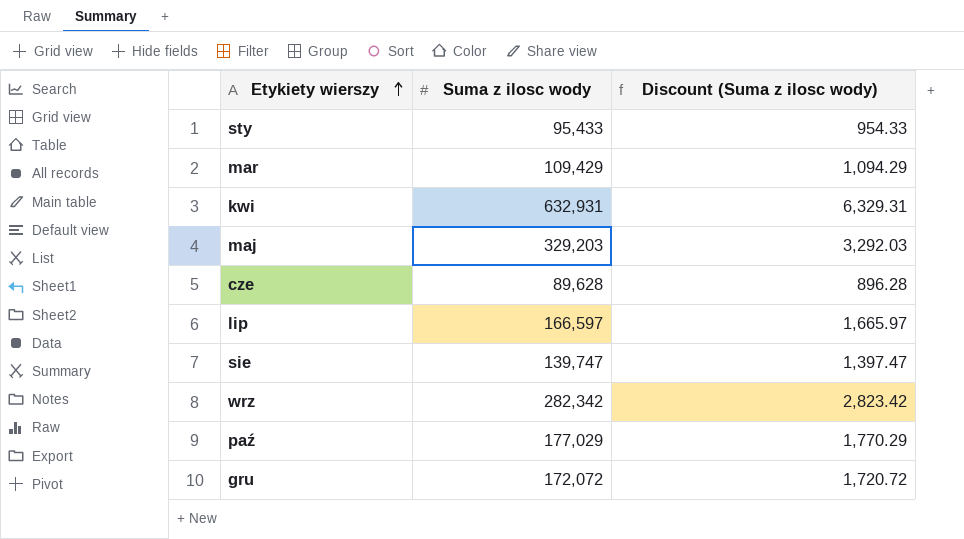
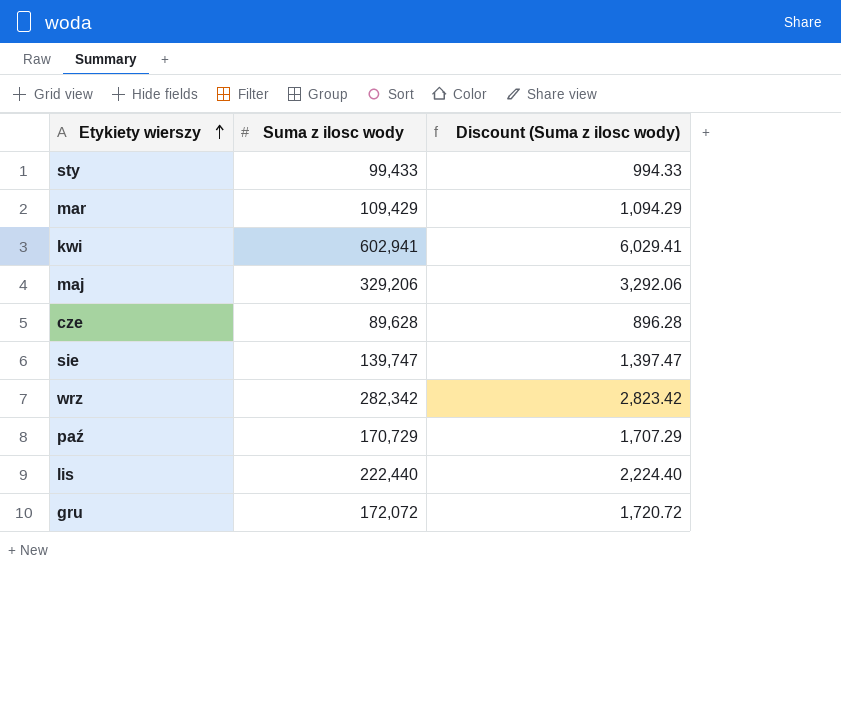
row lip: 166,597 | 1,665.97 -> none
sty | Suma z ilosc wody: 95,433 -> 99,433
sty | Discount (Suma z ilosc wody): 954.33 -> 994.33
kwi | Suma z ilosc wody: 632,931 -> 602,941
kwi | Discount (Suma z ilosc wody): 6,329.31 -> 6,029.41
maj | Suma z ilosc wody: 329,203 -> 329,206
maj | Discount (Suma z ilosc wody): 3,292.03 -> 3,292.06
paź | Suma z ilosc wody: 177,029 -> 170,729
paź | Discount (Suma z ilosc wody): 1,770.29 -> 1,707.29
row lis: none -> 222,440 | 2,224.40

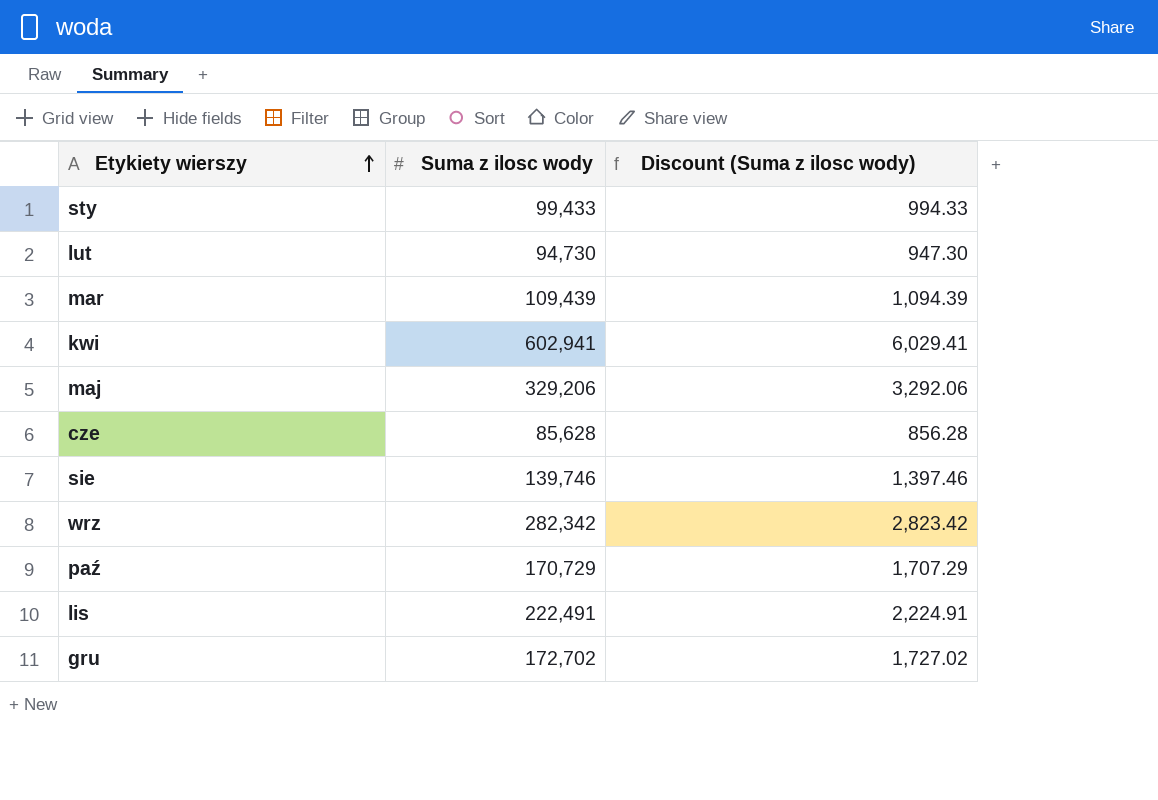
row lut: none -> 94,730 | 947.30
mar | Suma z ilosc wody: 109,429 -> 109,439
mar | Discount (Suma z ilosc wody): 1,094.29 -> 1,094.39
cze | Suma z ilosc wody: 89,628 -> 85,628
cze | Discount (Suma z ilosc wody): 896.28 -> 856.28
sie | Suma z ilosc wody: 139,747 -> 139,746
sie | Discount (Suma z ilosc wody): 1,397.47 -> 1,397.46
lis | Suma z ilosc wody: 222,440 -> 222,491
lis | Discount (Suma z ilosc wody): 2,224.40 -> 2,224.91
gru | Suma z ilosc wody: 172,072 -> 172,702
gru | Discount (Suma z ilosc wody): 1,720.72 -> 1,727.02

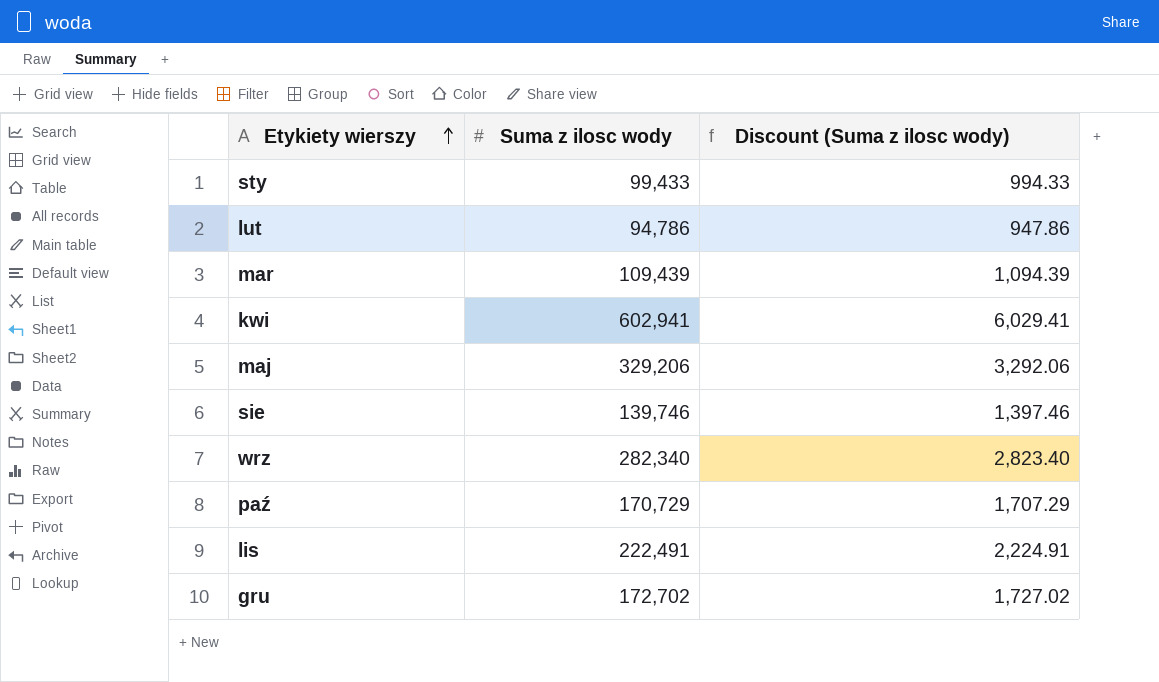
row cze: 85,628 | 856.28 -> none
lut | Suma z ilosc wody: 94,730 -> 94,786
lut | Discount (Suma z ilosc wody): 947.30 -> 947.86
wrz | Suma z ilosc wody: 282,342 -> 282,340
wrz | Discount (Suma z ilosc wody): 2,823.42 -> 2,823.40

